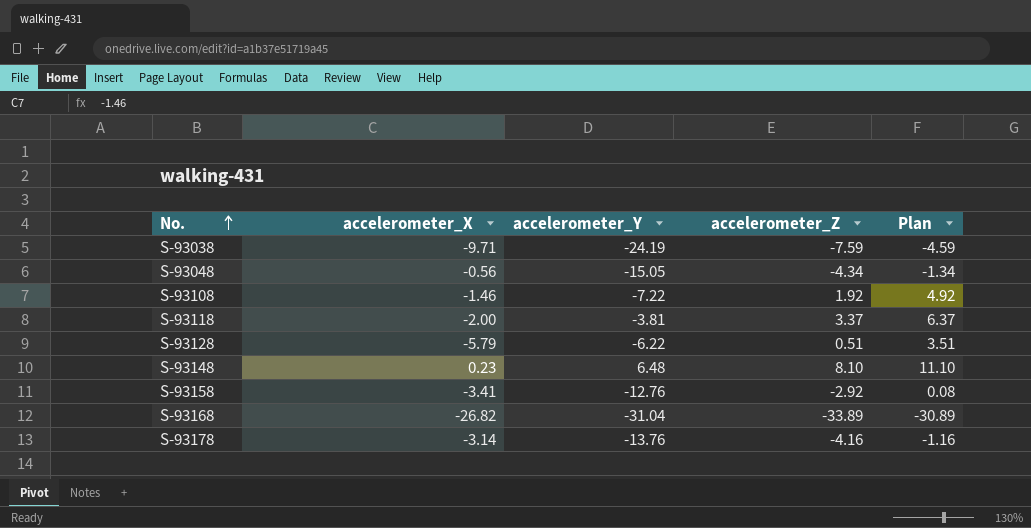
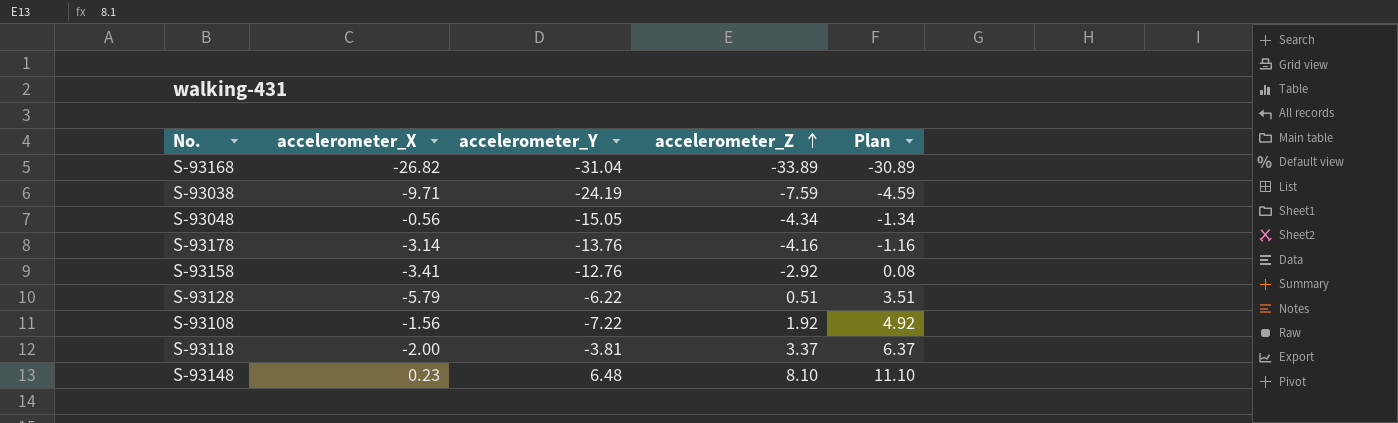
row order: No. ascending -> accelerometer_Z ascending
S-93108 | accelerometer_X: -1.46 -> -1.56

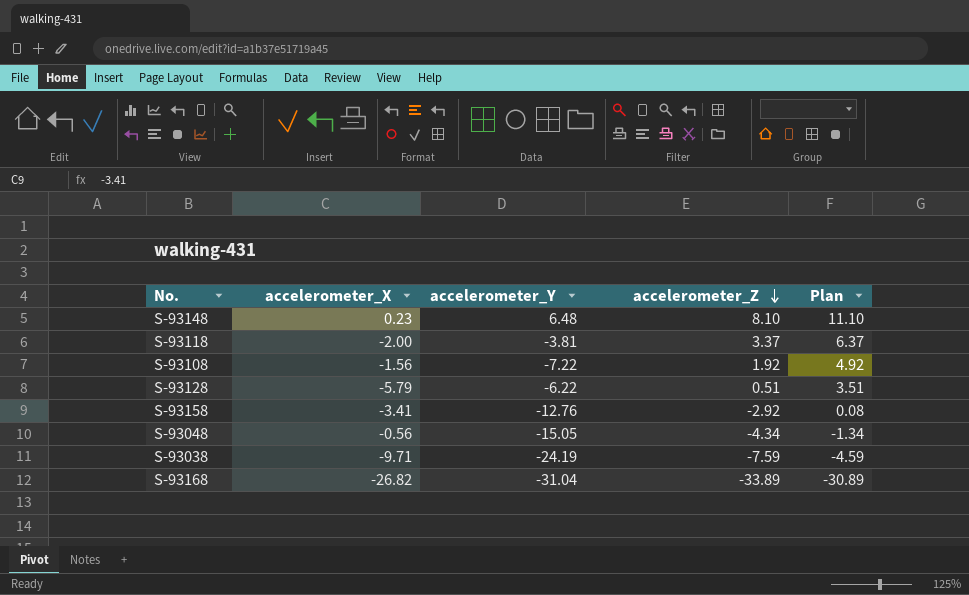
row order: accelerometer_Z ascending -> accelerometer_Z descending
row S-93178: -3.14 | -13.76 | -4.16 | -1.16 -> none

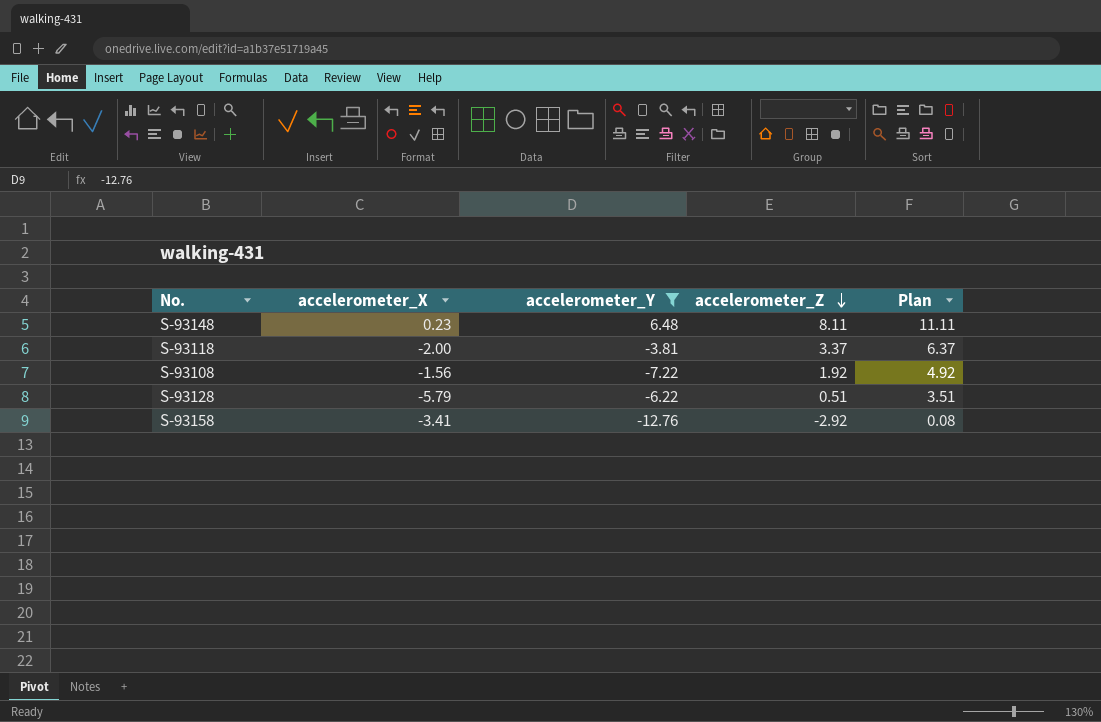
filter: none -> accelerometer_Y >= -12.76
S-93148 | accelerometer_Z: 8.10 -> 8.11
S-93148 | Plan: 11.10 -> 11.11

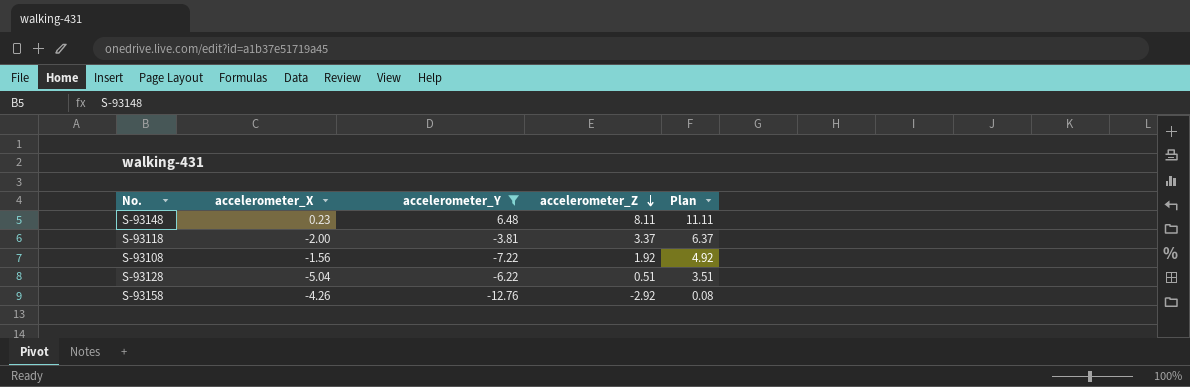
S-93128 | accelerometer_X: -5.79 -> -5.04
S-93158 | accelerometer_X: -3.41 -> -4.26

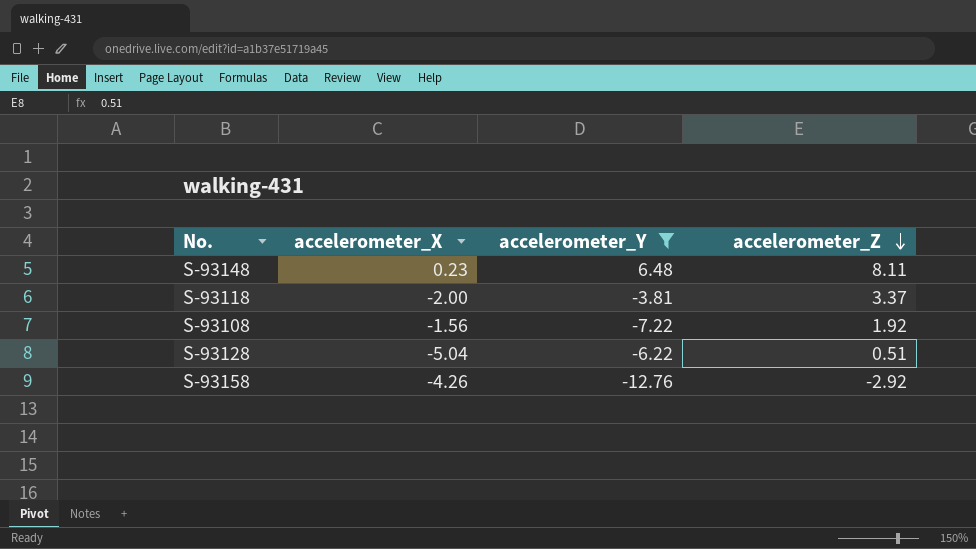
column Plan | formula: [accelerometer_Z] + 3 -> none

